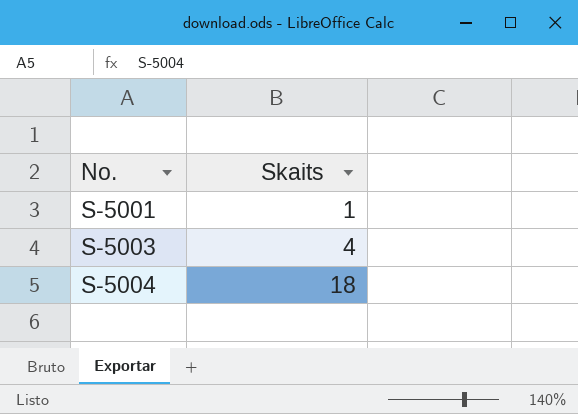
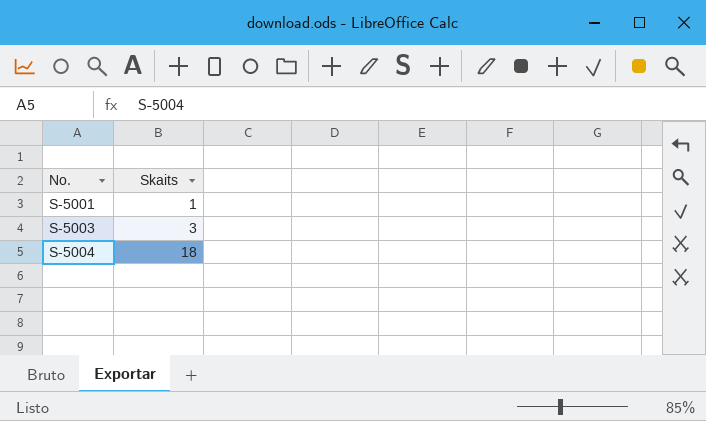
S-5003 | Skaits: 4 -> 3

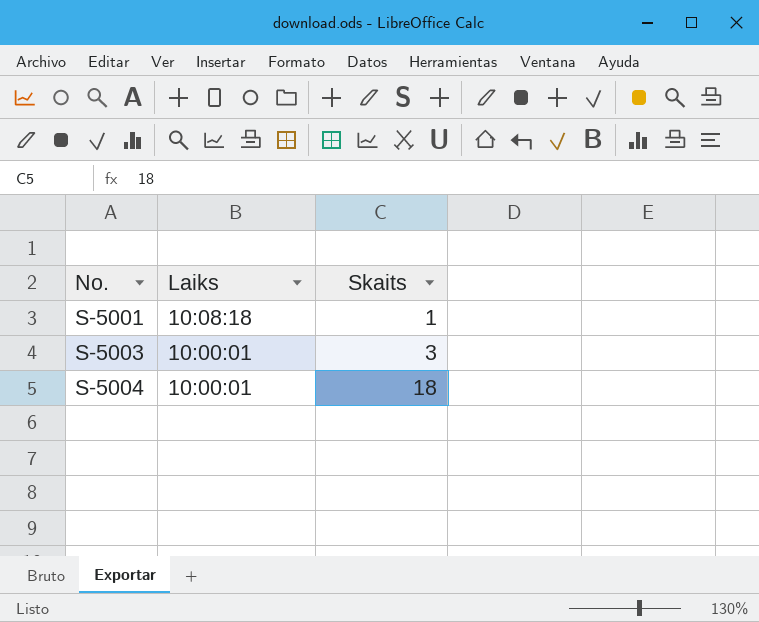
column Laiks | position: none -> 2

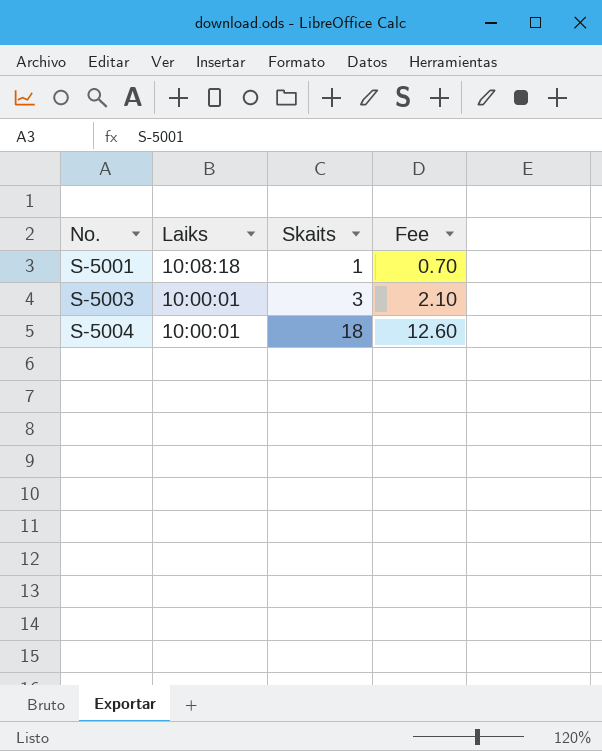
column Fee | formula: none -> [Skaits] * 0.7

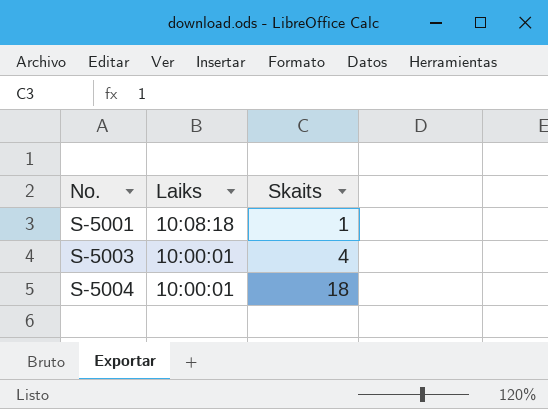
column Fee | formula: [Skaits] * 0.7 -> none
S-5003 | Skaits: 3 -> 4

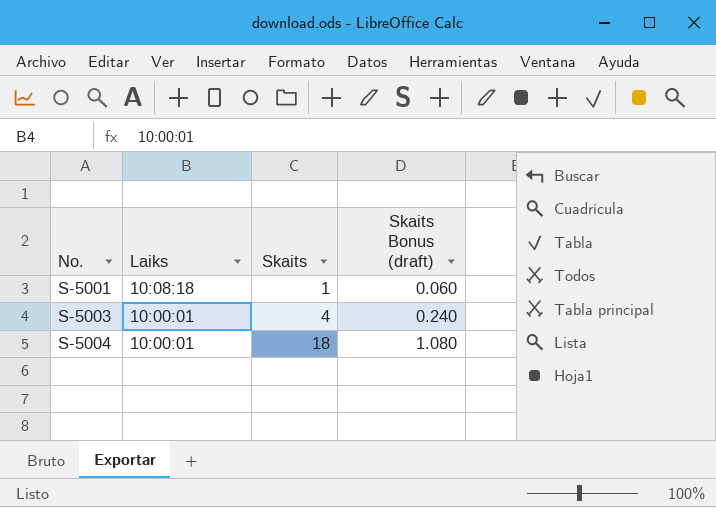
column Skaits Bonus (draft) | formula: none -> [Skaits] * 0.06

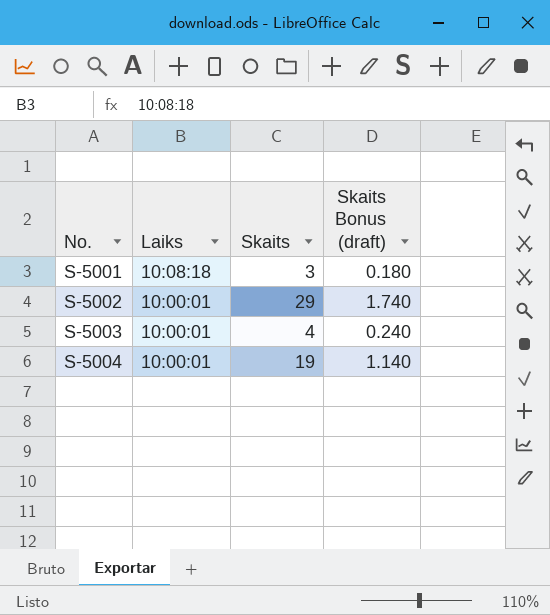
S-5001 | Skaits: 1 -> 3
S-5001 | Skaits Bonus (draft): 0.060 -> 0.180
row S-5002: none -> 10:00:01 | 29 | 1.740
S-5004 | Skaits: 18 -> 19
S-5004 | Skaits Bonus (draft): 1.080 -> 1.140

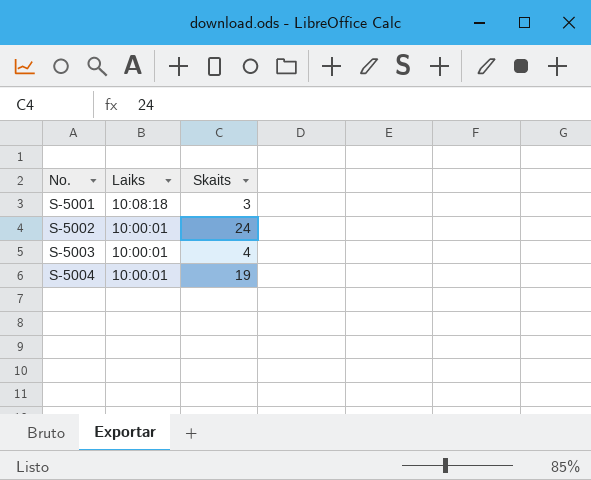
column Skaits Bonus (draft) | formula: [Skaits] * 0.06 -> none
S-5002 | Skaits: 29 -> 24

